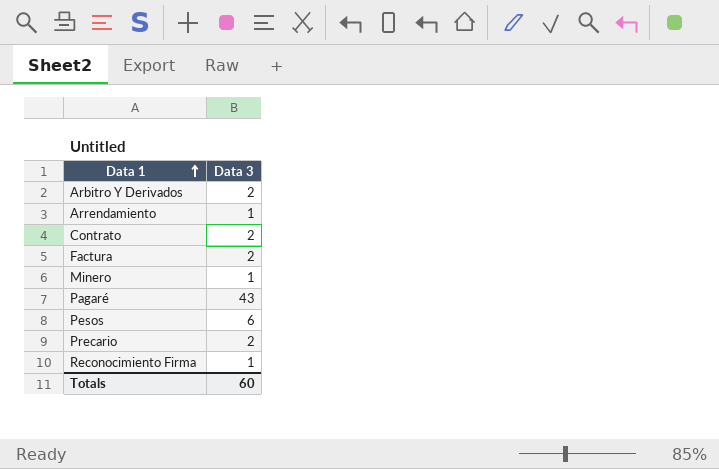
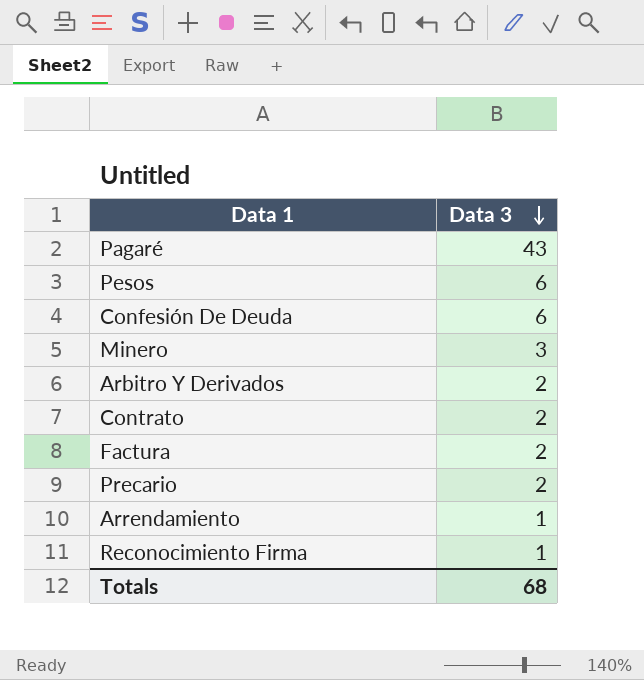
row order: Data 1 ascending -> Data 3 descending
row Confesión De Deuda: none -> 6
Minero | Data 3: 1 -> 3
Totals | Data 3: 60 -> 68

